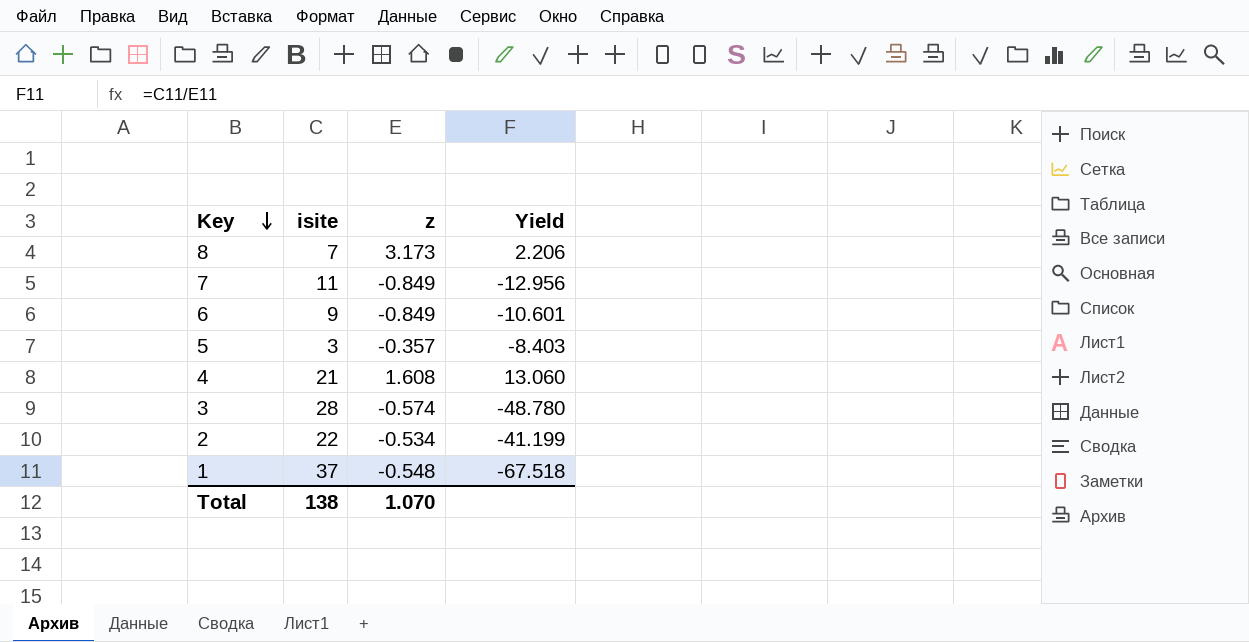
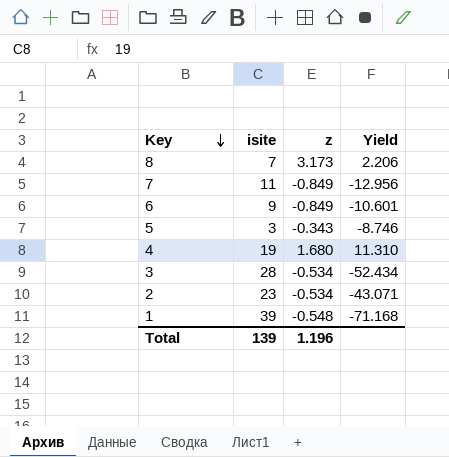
5 | z: -0.357 -> -0.343
5 | Yield: -8.403 -> -8.746
4 | isite: 21 -> 19
4 | z: 1.608 -> 1.680
4 | Yield: 13.060 -> 11.310
3 | z: -0.574 -> -0.534
3 | Yield: -48.780 -> -52.434
2 | isite: 22 -> 23
2 | Yield: -41.199 -> -43.071
1 | isite: 37 -> 39
1 | Yield: -67.518 -> -71.168
Total | isite: 138 -> 139
Total | z: 1.070 -> 1.196

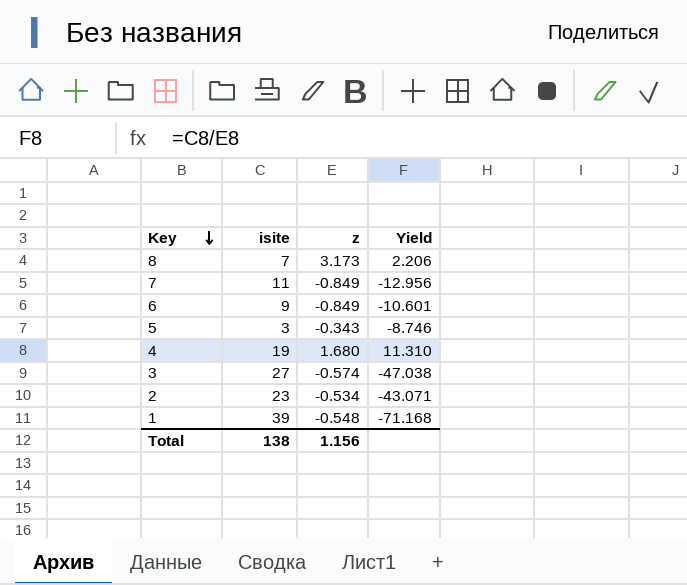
3 | isite: 28 -> 27
3 | z: -0.534 -> -0.574
3 | Yield: -52.434 -> -47.038
Total | isite: 139 -> 138
Total | z: 1.196 -> 1.156

